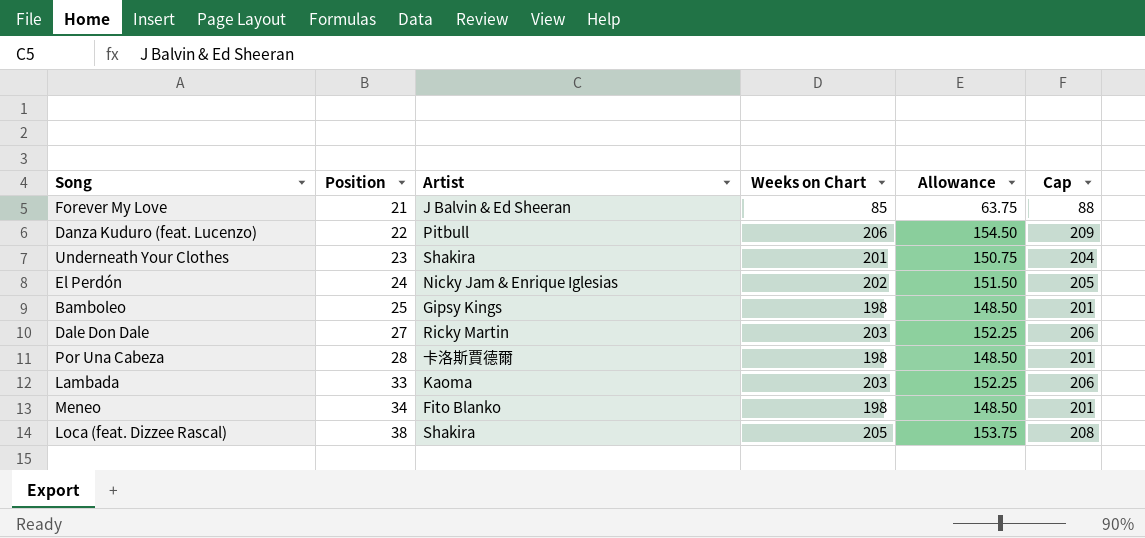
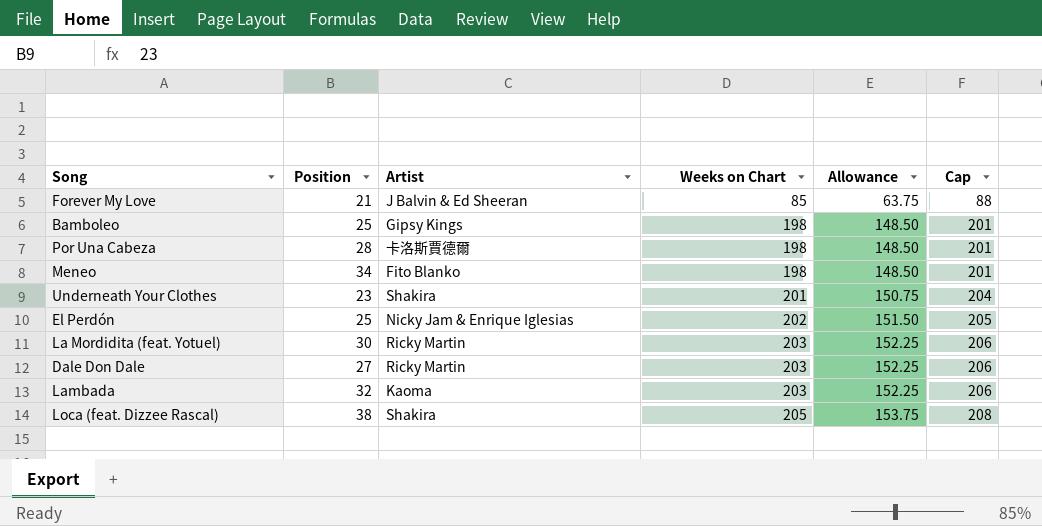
row order: Position ascending -> Weeks on Chart ascending
row Danza Kuduro (feat. Lucenzo): 22 | Pitbull | 206 | 154.50 | 209 -> none
El Perdón | Position: 24 -> 25
row La Mordidita (feat. Yotuel): none -> 30 | Ricky Martin | 203 | 152.25 | 206
Lambada | Position: 33 -> 32

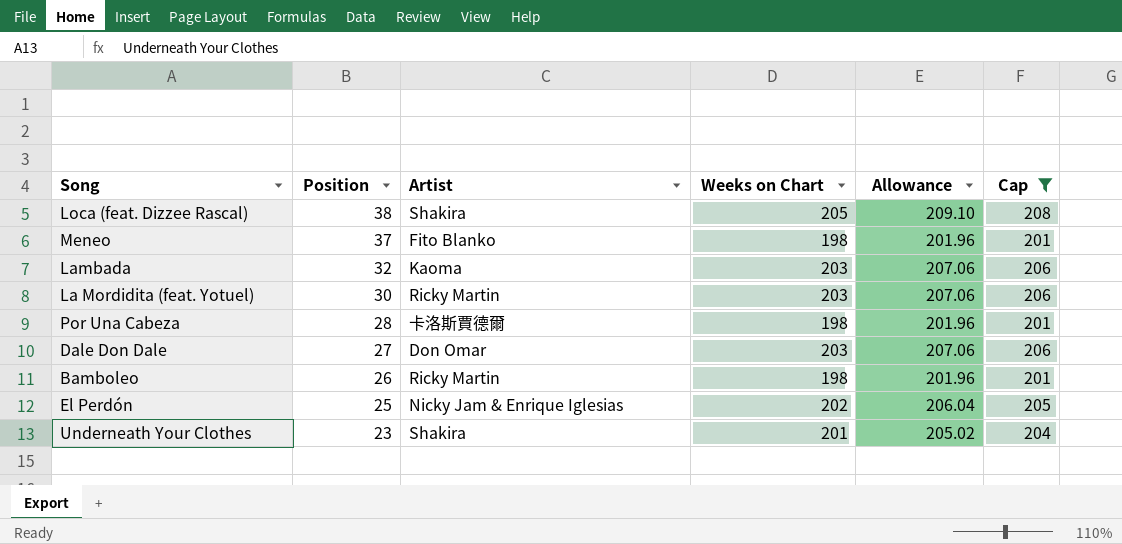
filter: none -> Cap != 88
row order: Weeks on Chart ascending -> Position descending
column Allowance | formula: [Weeks on Chart] * 0.75 -> [Weeks on Chart] * 1.02
Meneo | Position: 34 -> 37
Dale Don Dale | Artist: Ricky Martin -> Don Omar
Bamboleo | Position: 25 -> 26
Bamboleo | Artist: Gipsy Kings -> Ricky Martin

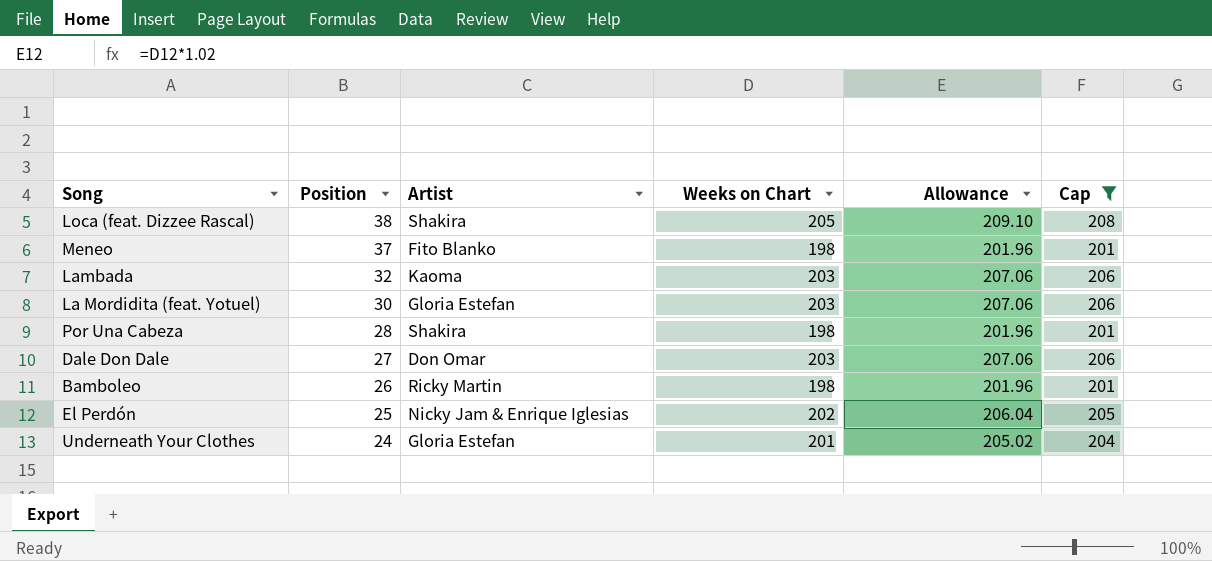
La Mordidita (feat. Yotuel) | Artist: Ricky Martin -> Gloria Estefan
Por Una Cabeza | Artist: 卡洛斯賈德爾 -> Shakira
Underneath Your Clothes | Position: 23 -> 24
Underneath Your Clothes | Artist: Shakira -> Gloria Estefan

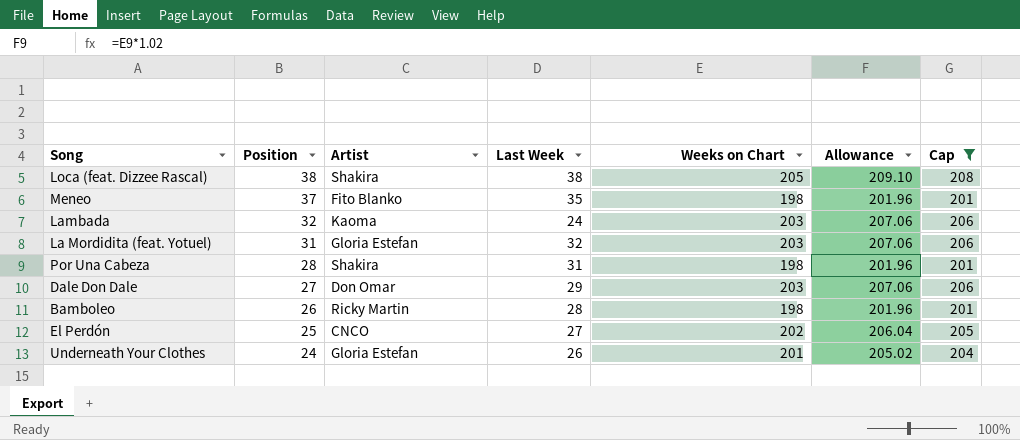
column Last Week | position: none -> 4
La Mordidita (feat. Yotuel) | Position: 30 -> 31
El Perdón | Artist: Nicky Jam & Enrique Iglesias -> CNCO

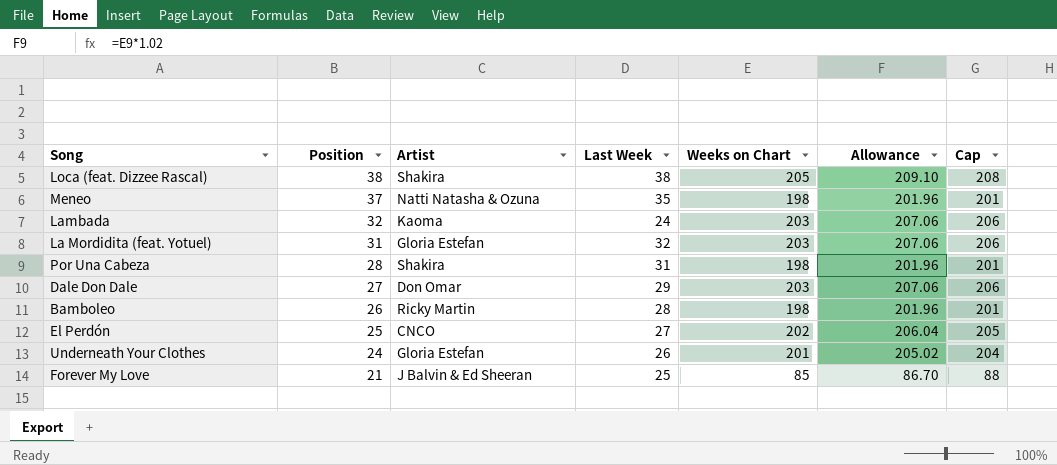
filter: Cap != 88 -> none
Meneo | Artist: Fito Blanko -> Natti Natasha & Ozuna

